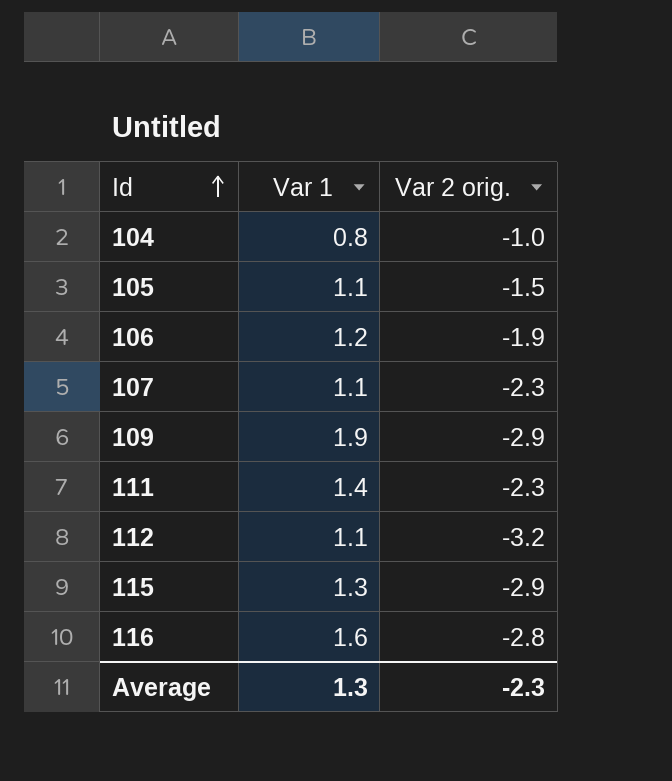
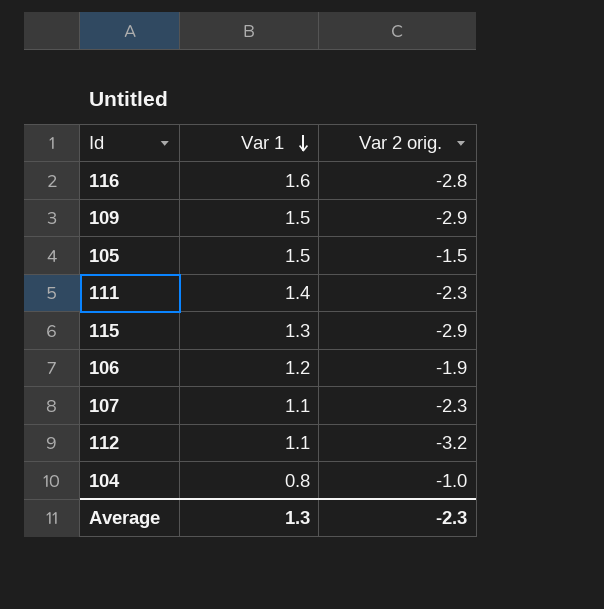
row order: Id ascending -> Var 1 descending
109 | Var 1: 1.9 -> 1.5
105 | Var 1: 1.1 -> 1.5

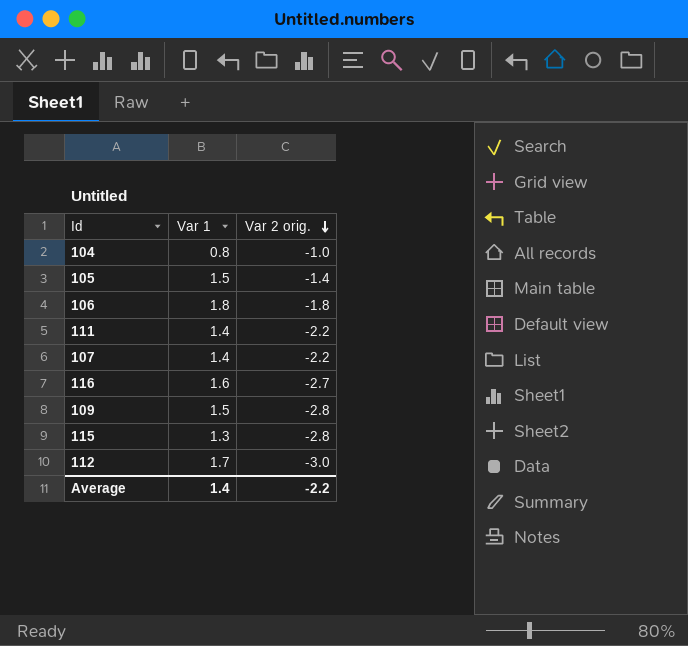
row order: Var 1 descending -> Var 2 orig. descending
105 | Var 2 orig.: -1.5 -> -1.4
106 | Var 1: 1.2 -> 1.8
106 | Var 2 orig.: -1.9 -> -1.8
111 | Var 2 orig.: -2.3 -> -2.2
107 | Var 1: 1.1 -> 1.4
107 | Var 2 orig.: -2.3 -> -2.2
116 | Var 2 orig.: -2.8 -> -2.7
109 | Var 2 orig.: -2.9 -> -2.8
115 | Var 2 orig.: -2.9 -> -2.8
112 | Var 1: 1.1 -> 1.7
112 | Var 2 orig.: -3.2 -> -3.0
Average | Var 1: 1.3 -> 1.4
Average | Var 2 orig.: -2.3 -> -2.2

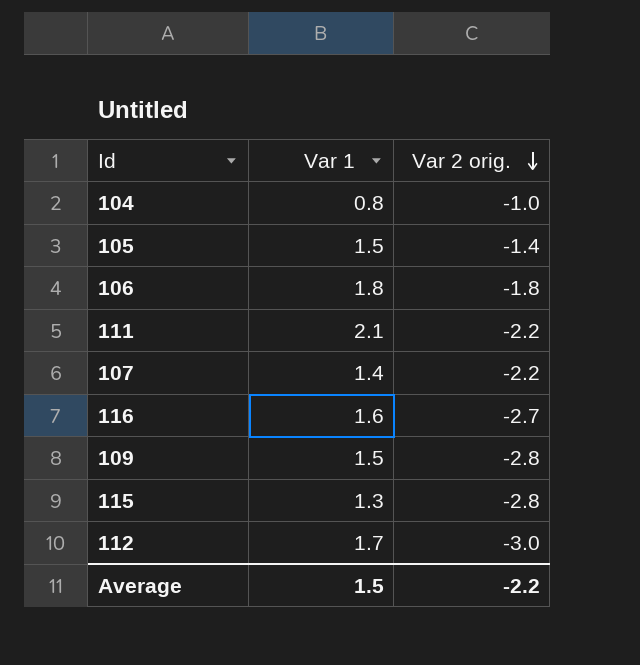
111 | Var 1: 1.4 -> 2.1
Average | Var 1: 1.4 -> 1.5

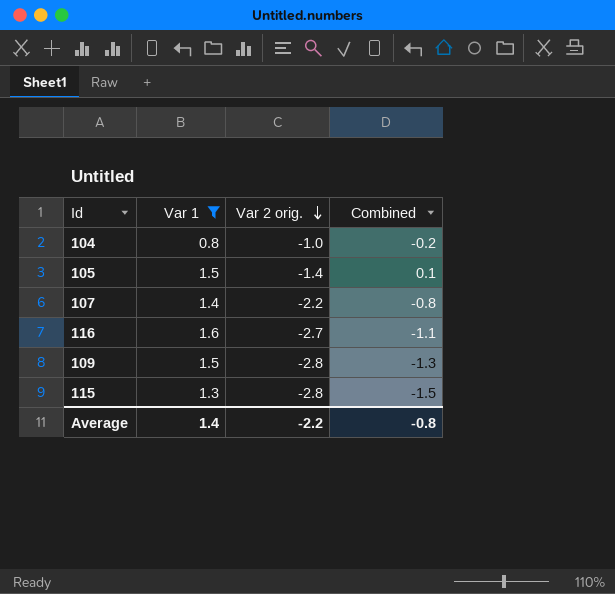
filter: none -> Var 1 <= 1.6
column Combined | formula: none -> [Var 1] + [Var 2 orig.]
Average | Var 1: 1.5 -> 1.4

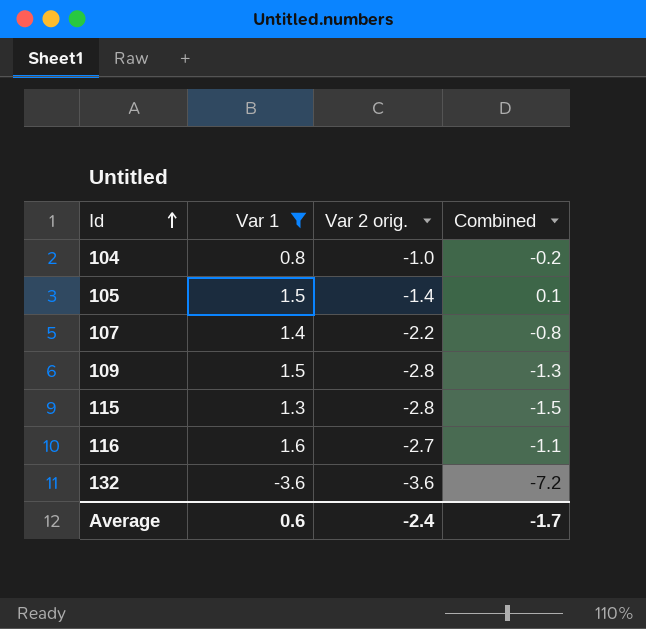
row order: Var 2 orig. descending -> Id ascending
row 132: none -> -3.6 | -3.6 | -7.2
Average | Var 1: 1.4 -> 0.6
Average | Var 2 orig.: -2.2 -> -2.4
Average | Combined: -0.8 -> -1.7

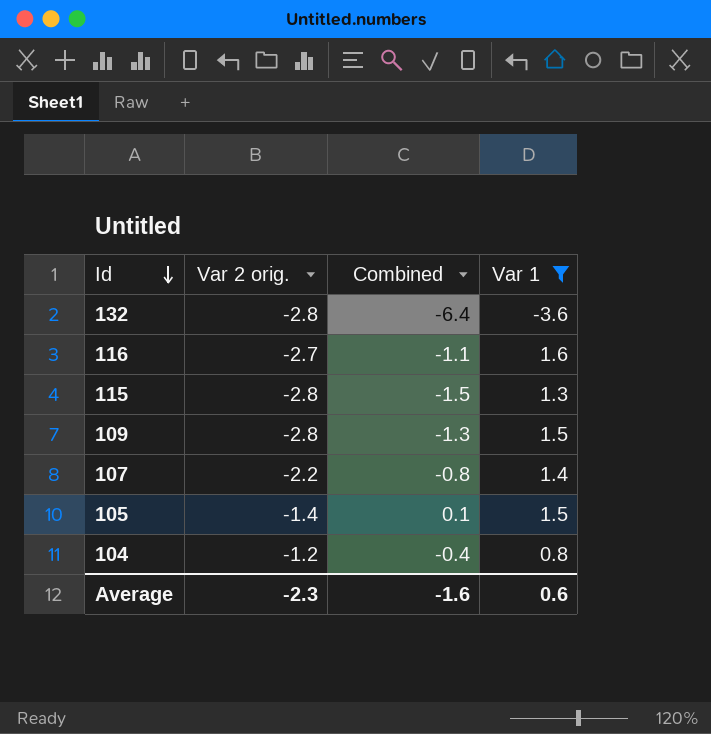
row order: Id ascending -> Id descending
column Var 1 | position: 2 -> 4
132 | Var 2 orig.: -3.6 -> -2.8
132 | Combined: -7.2 -> -6.4
104 | Var 2 orig.: -1.0 -> -1.2
104 | Combined: -0.2 -> -0.4
Average | Var 2 orig.: -2.4 -> -2.3
Average | Combined: -1.7 -> -1.6

